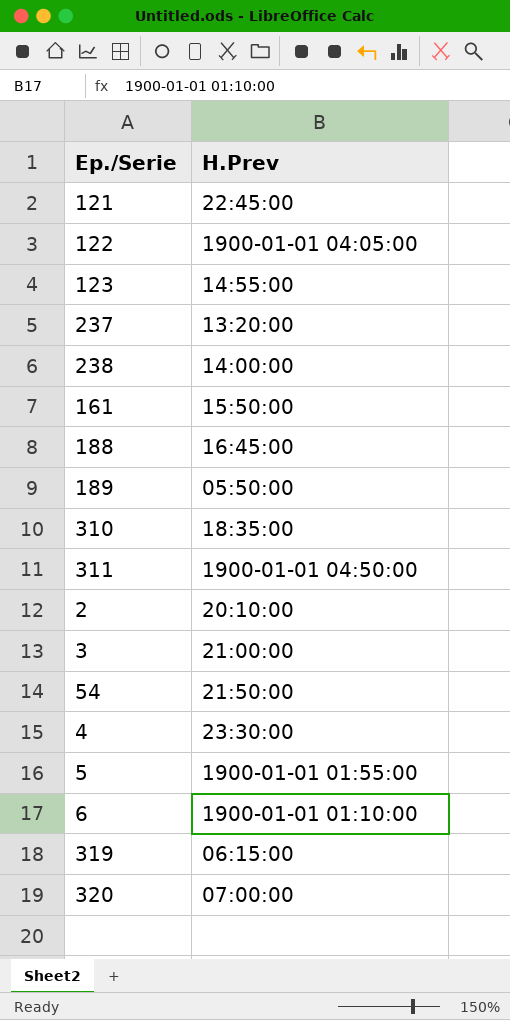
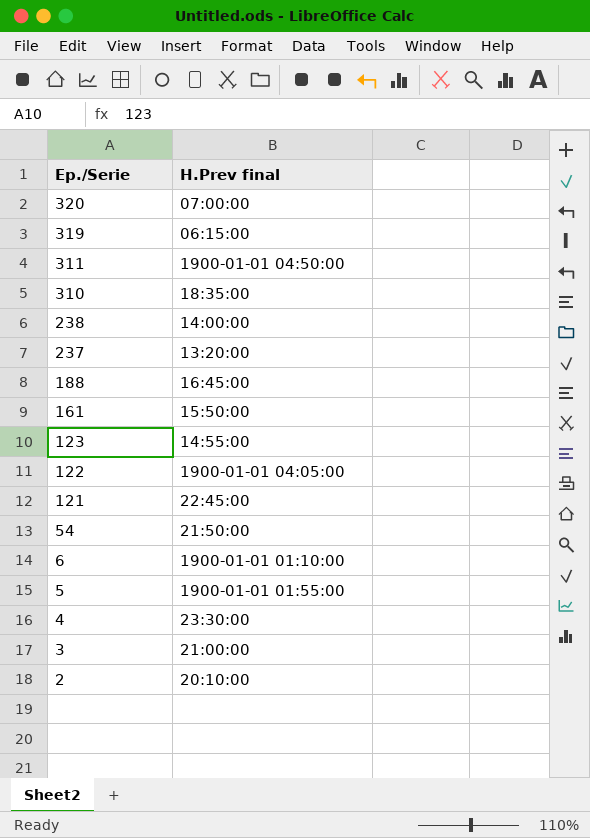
row order: none -> Ep./Serie descending
column name: H.Prev -> H.Prev final
row 189: 05:50:00 -> none

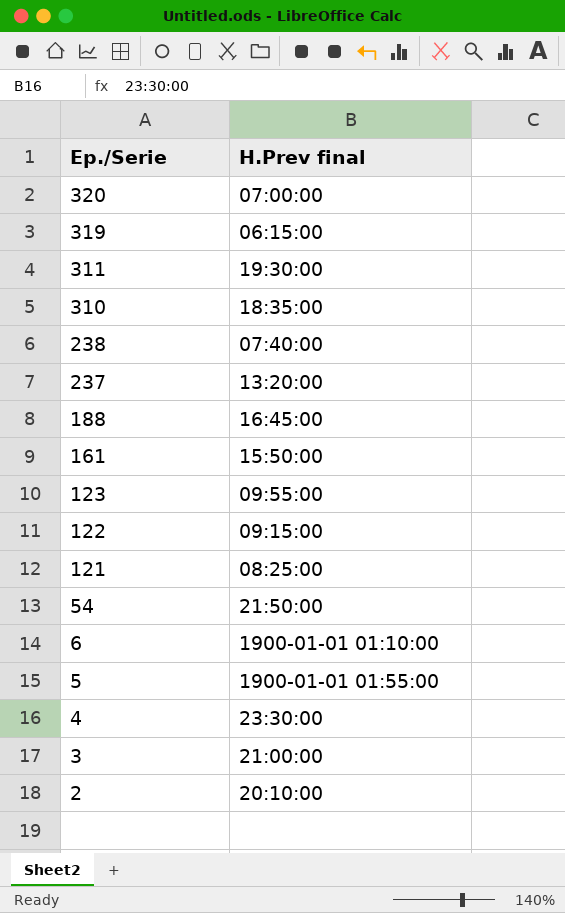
311 | H.Prev final: 1900-01-01 04:50:00 -> 19:30:00
238 | H.Prev final: 14:00:00 -> 07:40:00
123 | H.Prev final: 14:55:00 -> 09:55:00
122 | H.Prev final: 1900-01-01 04:05:00 -> 09:15:00
121 | H.Prev final: 22:45:00 -> 08:25:00

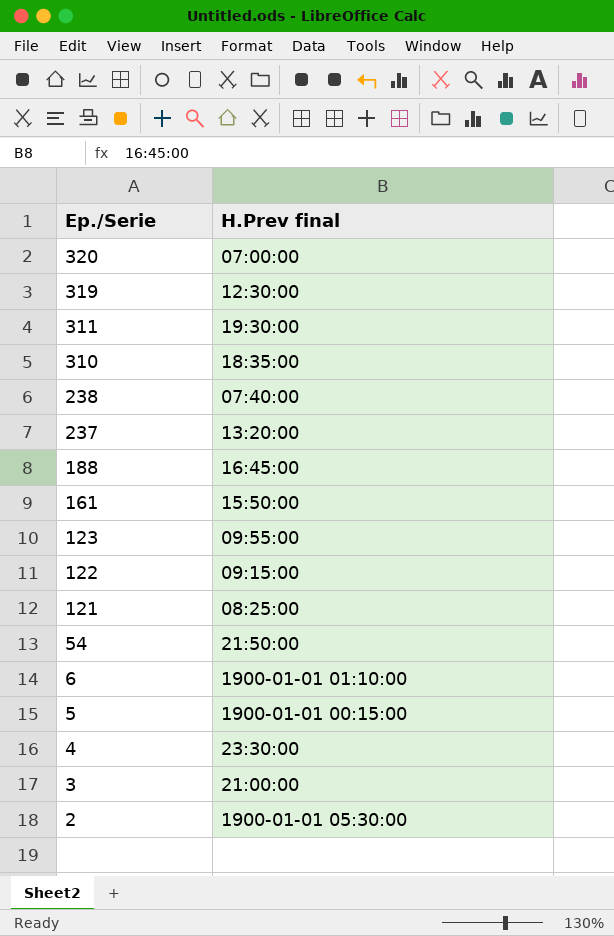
319 | H.Prev final: 06:15:00 -> 12:30:00
5 | H.Prev final: 1900-01-01 01:55:00 -> 1900-01-01 00:15:00
2 | H.Prev final: 20:10:00 -> 1900-01-01 05:30:00

